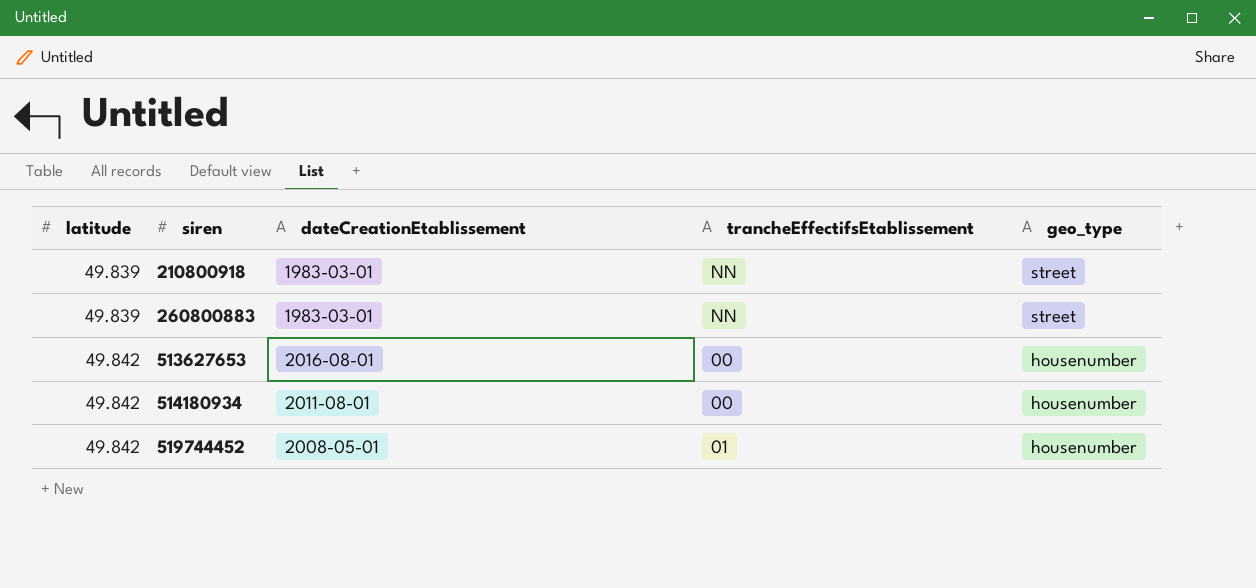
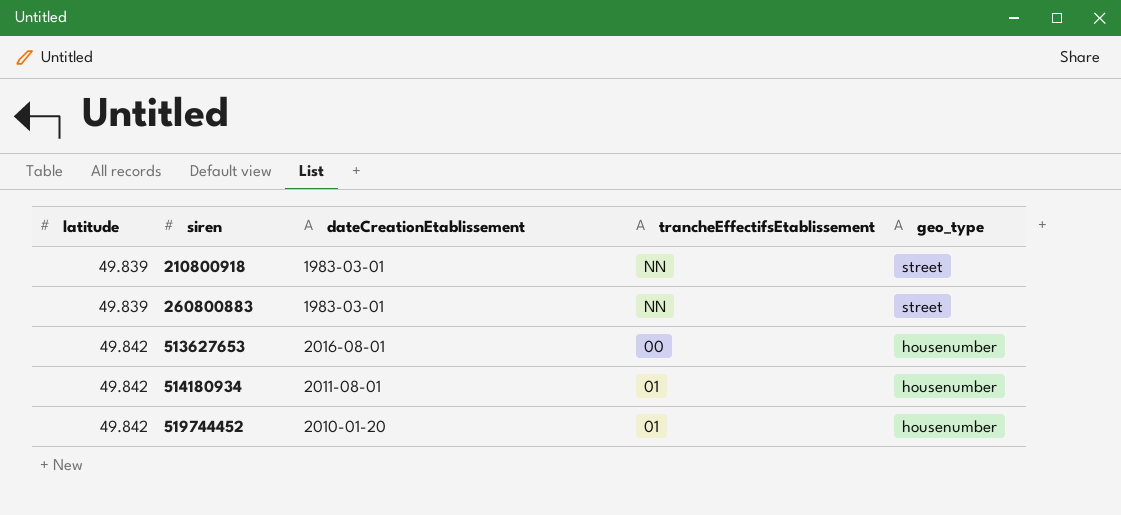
514180934 | trancheEffectifsEtablissement: 00 -> 01
519744452 | dateCreationEtablissement: 2008-05-01 -> 2010-01-20

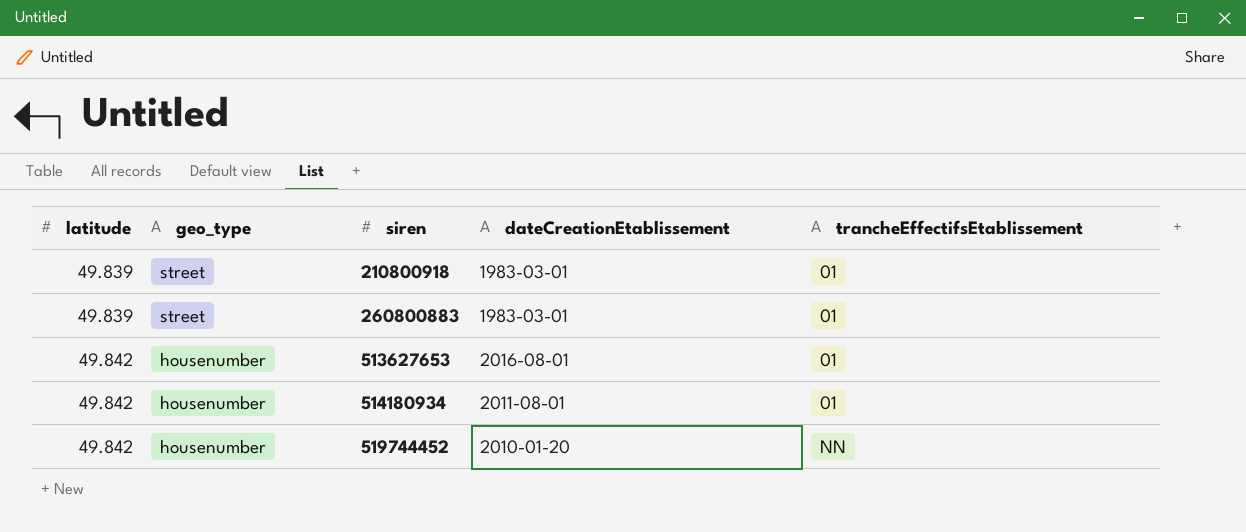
column geo_type | position: 5 -> 2
210800918 | trancheEffectifsEtablissement: NN -> 01
260800883 | trancheEffectifsEtablissement: NN -> 01
513627653 | trancheEffectifsEtablissement: 00 -> 01
519744452 | trancheEffectifsEtablissement: 01 -> NN

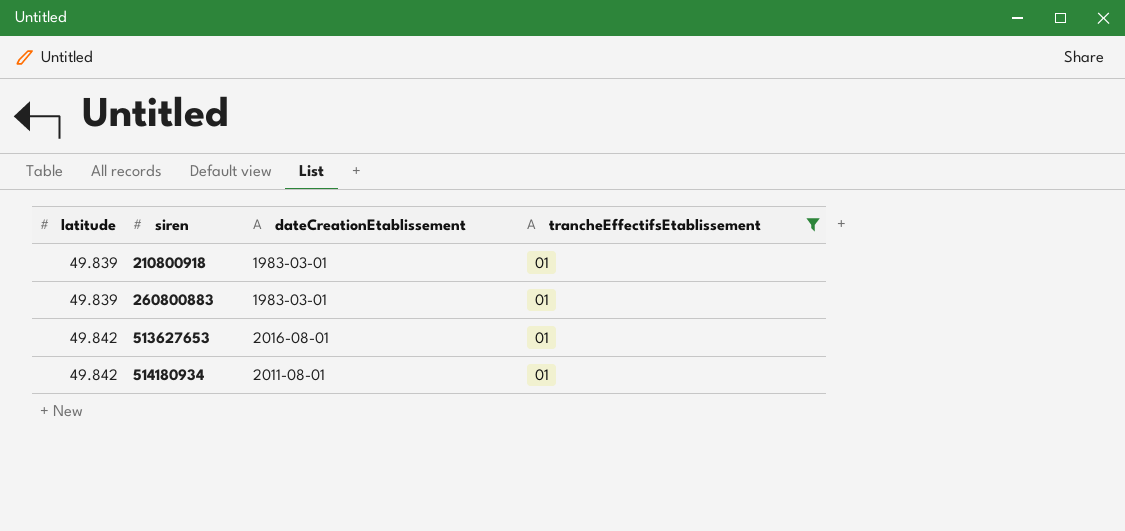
filter: none -> trancheEffectifsEtablissement = 01
column geo_type | position: 2 -> none

